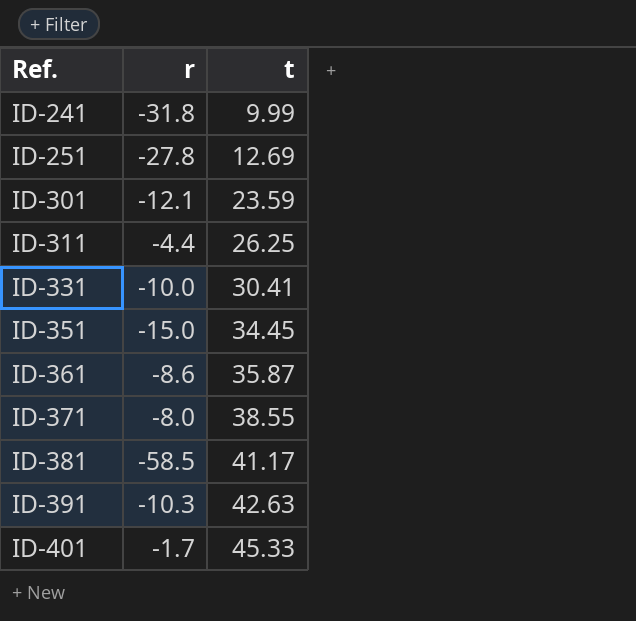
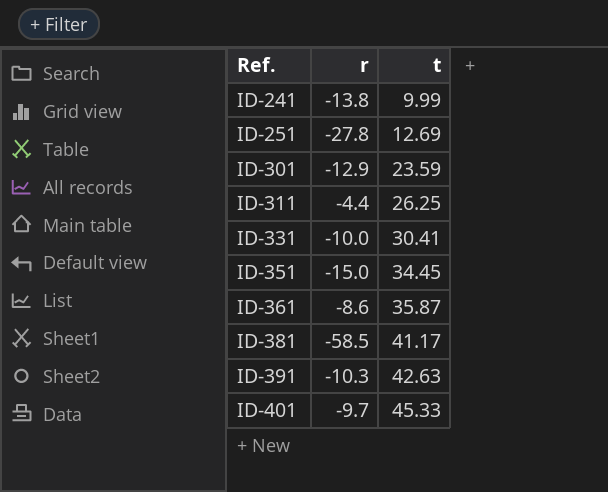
row ID-371: -8.0 | 38.55 -> none
ID-241 | r: -31.8 -> -13.8
ID-301 | r: -12.1 -> -12.9
ID-401 | r: -1.7 -> -9.7

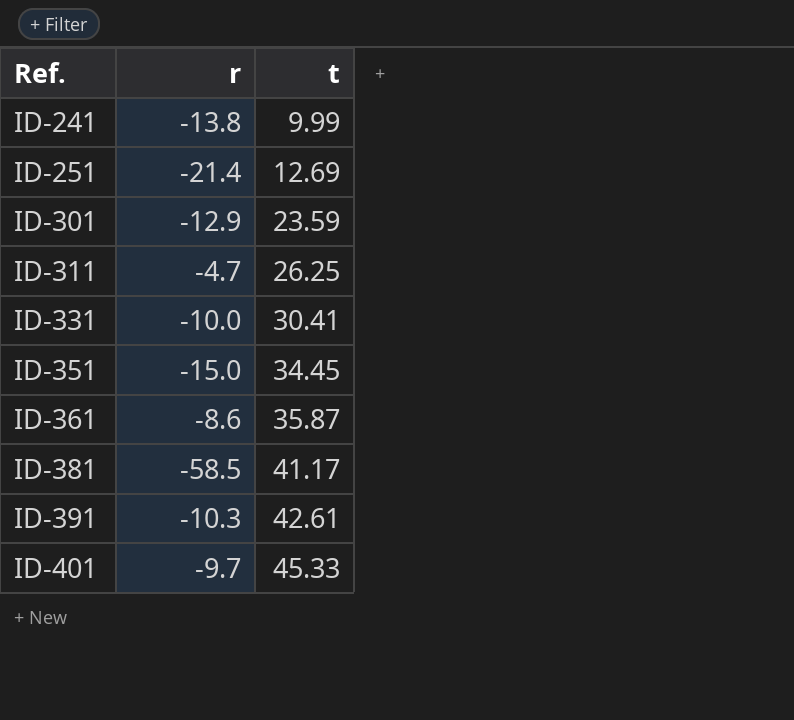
ID-251 | r: -27.8 -> -21.4
ID-311 | r: -4.4 -> -4.7
ID-391 | t: 42.63 -> 42.61

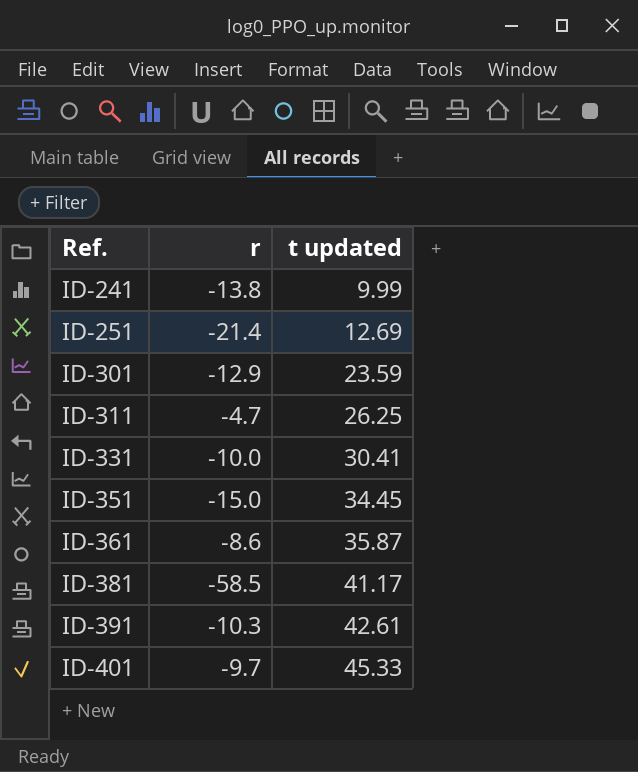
column name: t -> t updated

